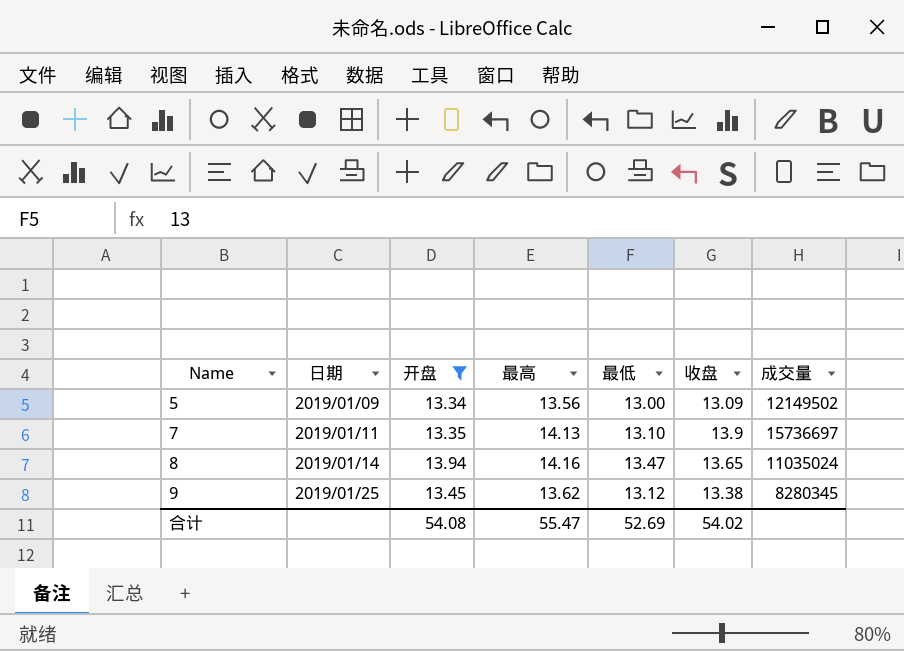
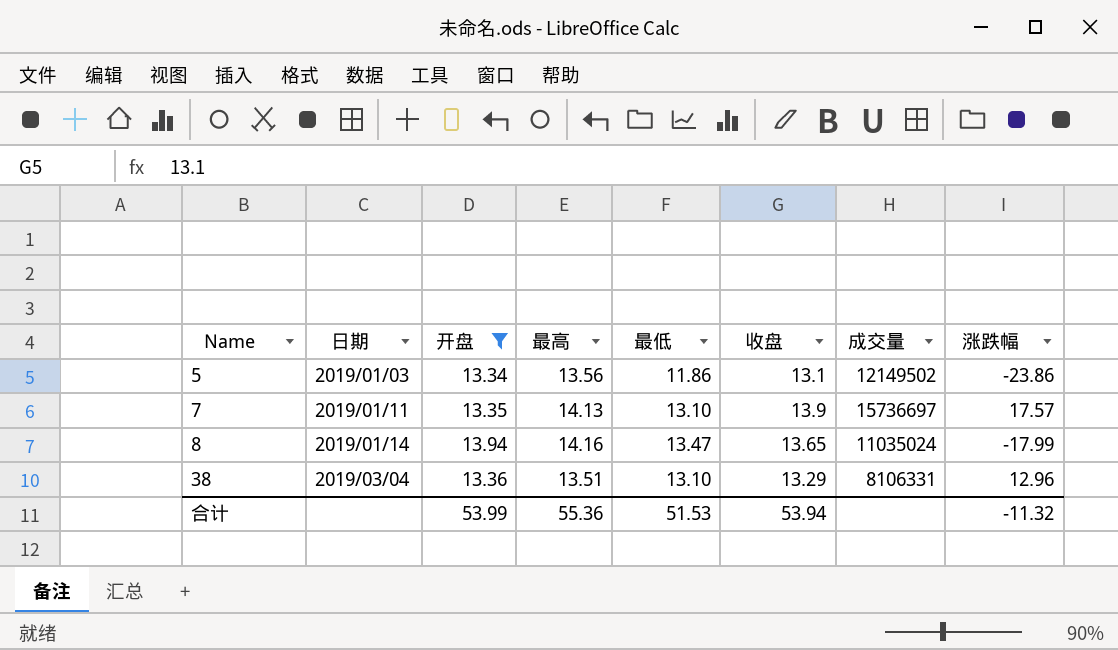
column 涨跌幅 | position: none -> 8
row 9: 2019/01/25 | 13.45 | 13.62 | 13.12 | 13.38 | 8280345 -> none
5 | 日期: 2019/01/09 -> 2019/01/03
5 | 最低: 13.00 -> 11.86
5 | 收盘: 13.09 -> 13.1
row 38: none -> 2019/03/04 | 13.36 | 13.51 | 13.10 | 13.29 | 8106331 | 12.96
合计 | 开盘: 54.08 -> 53.99
合计 | 最高: 55.47 -> 55.36
合计 | 最低: 52.69 -> 51.53
合计 | 收盘: 54.02 -> 53.94

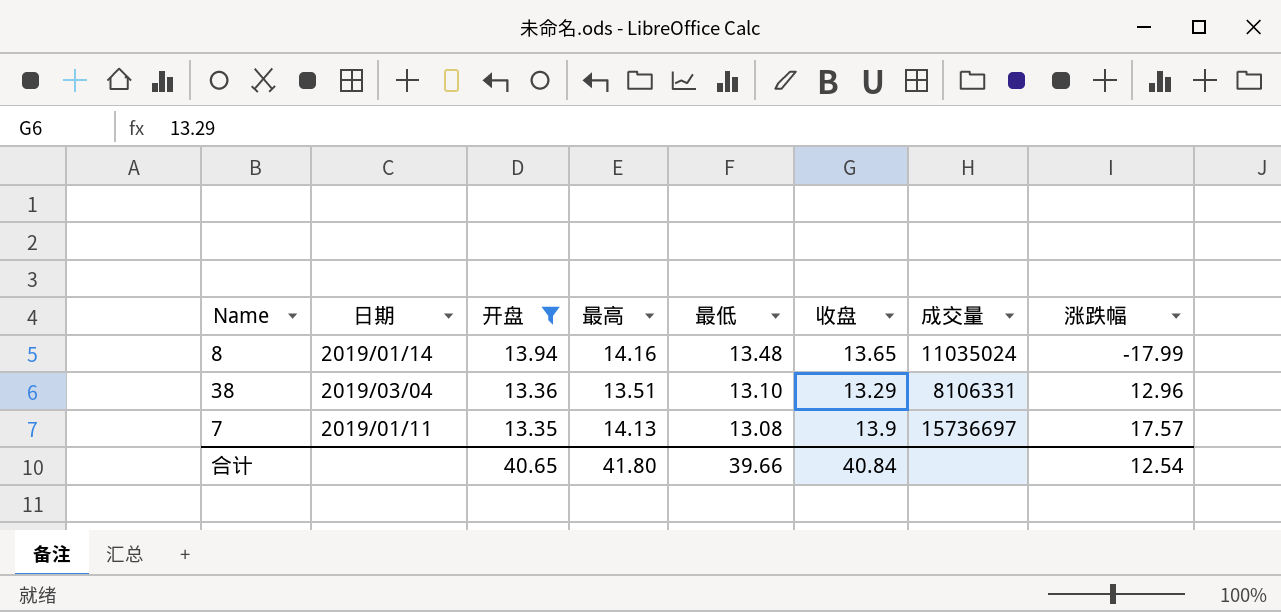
row order: Name ascending -> 开盘 descending
row 5: 2019/01/03 | 13.34 | 13.56 | 11.86 | 13.1 | 12149502 | -23.86 -> none
8 | 最低: 13.47 -> 13.48
7 | 最低: 13.10 -> 13.08
合计 | 开盘: 53.99 -> 40.65
合计 | 最高: 55.36 -> 41.80
合计 | 最低: 51.53 -> 39.66
合计 | 收盘: 53.94 -> 40.84
合计 | 涨跌幅: -11.32 -> 12.54

